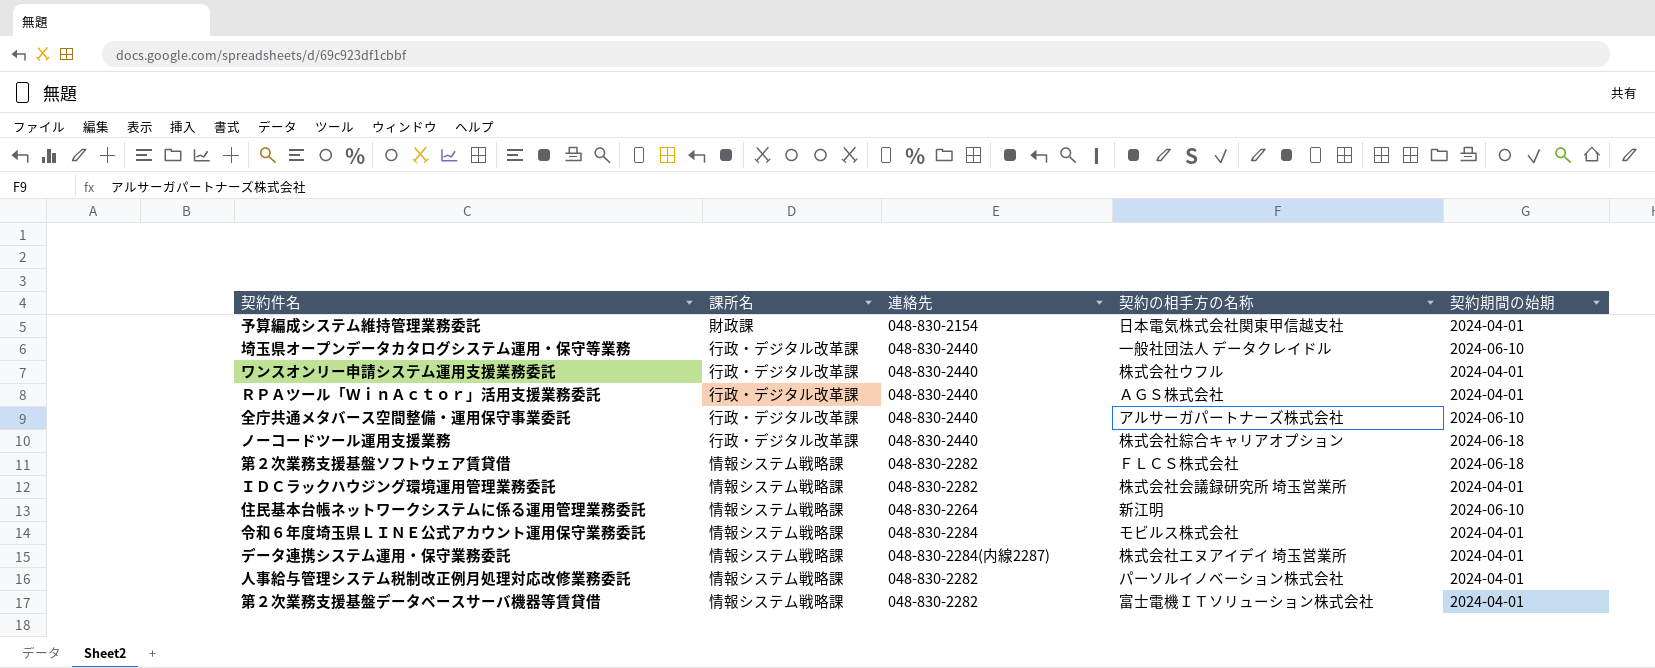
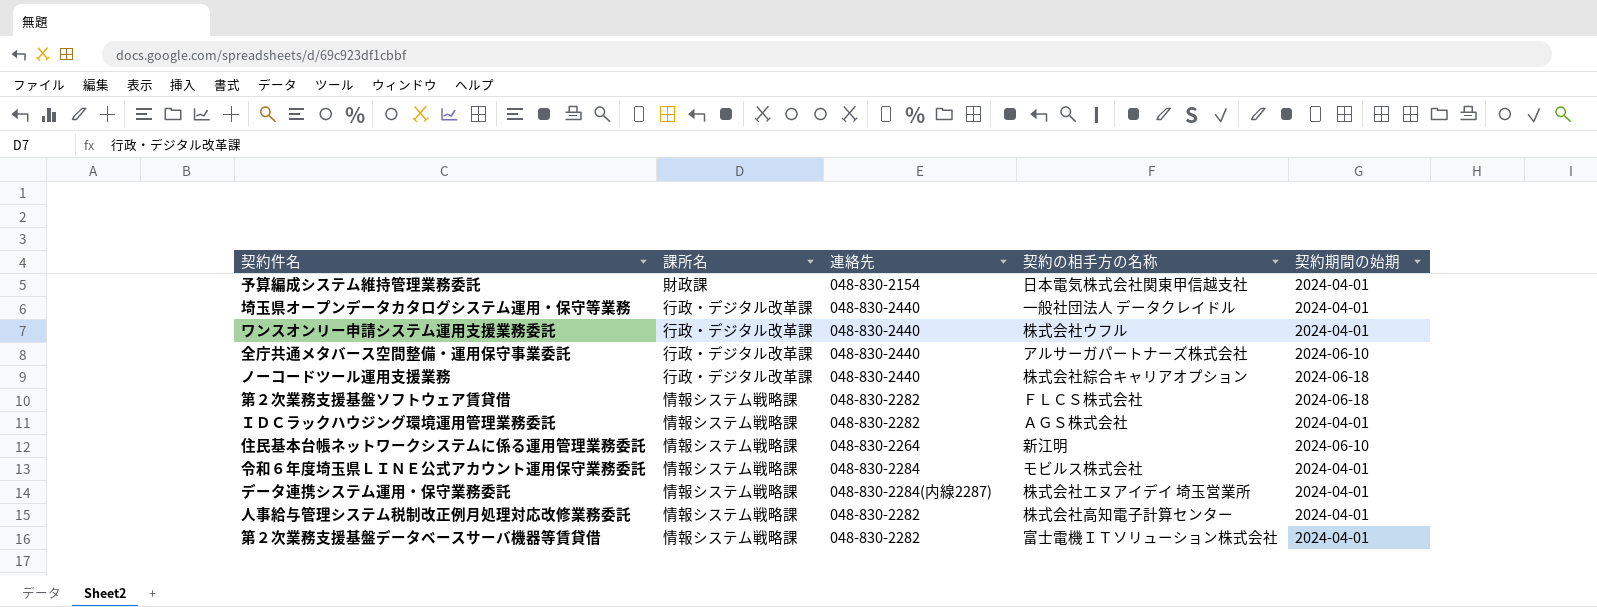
row ＲＰＡツール「ＷｉｎＡｃｔｏｒ」活用支援業務委託: 行政・デジタル改革課 | 048-830-2440 | ＡＧＳ株式会社 | 2024-04-01 -> none
埼玉県オープンデータカタログシステム運用・保守等業務 | 契約期間の始期: 2024-06-10 -> 2024-04-01
ＩＤＣラックハウジング環境運用管理業務委託 | 契約の相手方の名称: 株式会社会議録研究所 埼玉営業所 -> ＡＧＳ株式会社
人事給与管理システム税制改正例月処理対応改修業務委託 | 契約の相手方の名称: パーソルイノベーション株式会社 -> 株式会社高知電子計算センター

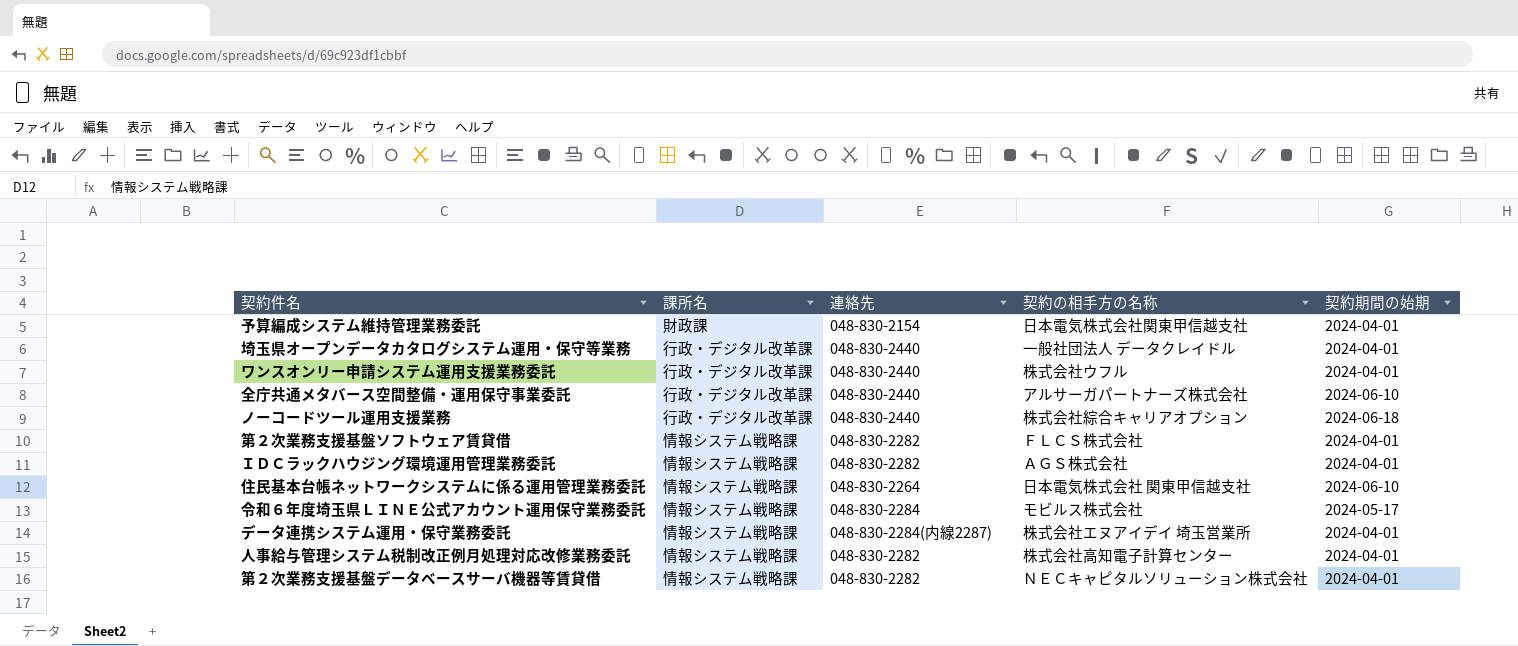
第２次業務支援基盤ソフトウェア賃貸借 | 契約期間の始期: 2024-06-18 -> 2024-04-01
住民基本台帳ネットワークシステムに係る運用管理業務委託 | 契約の相手方の名称: 新江明 -> 日本電気株式会社 関東甲信越支社
令和６年度埼玉県ＬＩＮＥ公式アカウント運用保守業務委託 | 契約期間の始期: 2024-04-01 -> 2024-05-17
第２次業務支援基盤データベースサーバ機器等賃貸借 | 契約の相手方の名称: 富士電機ＩＴソリューション株式会社 -> ＮＥＣキャピタルソリューション株式会社

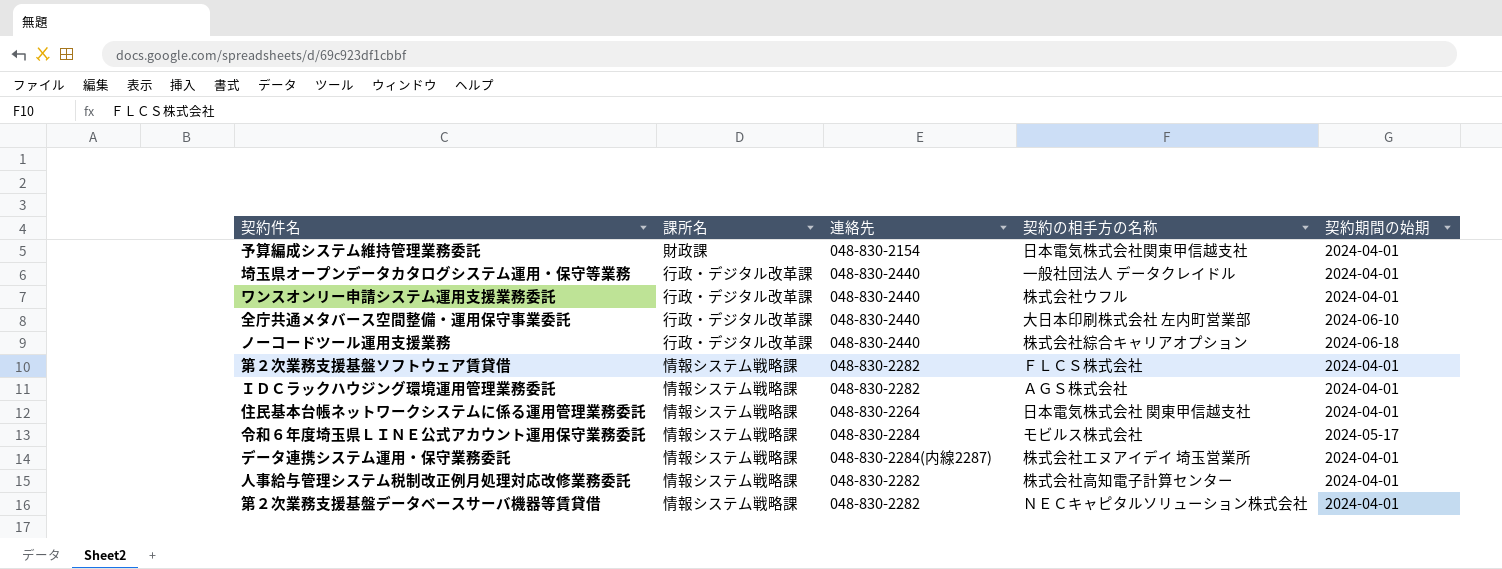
全庁共通メタバース空間整備・運用保守事業委託 | 契約の相手方の名称: アルサーガパートナーズ株式会社 -> 大日本印刷株式会社 左内町営業部
住民基本台帳ネットワークシステムに係る運用管理業務委託 | 契約期間の始期: 2024-06-10 -> 2024-04-01

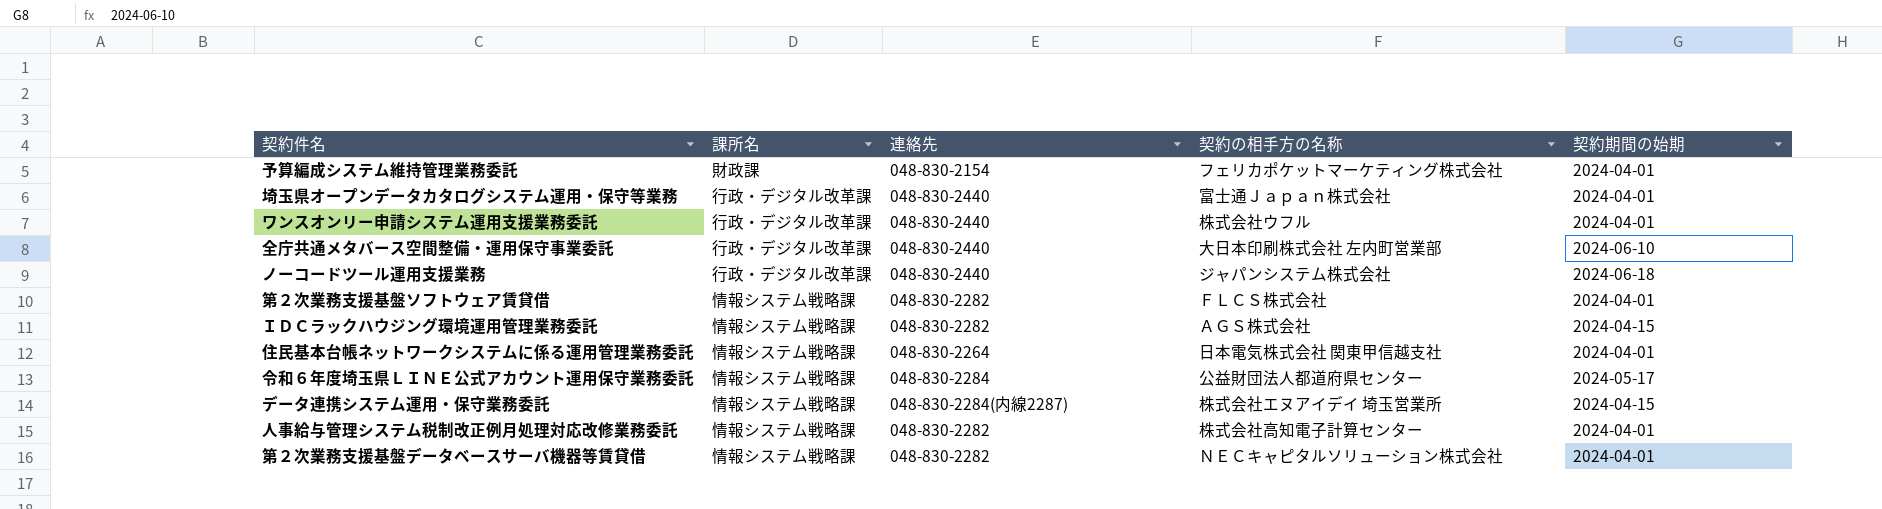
予算編成システム維持管理業務委託 | 契約の相手方の名称: 日本電気株式会社関東甲信越支社 -> フェリカポケットマーケティング株式会社
埼玉県オープンデータカタログシステム運用・保守等業務 | 契約の相手方の名称: 一般社団法人 データクレイドル -> 富士通Ｊａｐａｎ株式会社
ノーコードツール運用支援業務 | 契約の相手方の名称: 株式会社綜合キャリアオプション -> ジャパンシステム株式会社
ＩＤＣラックハウジング環境運用管理業務委託 | 契約期間の始期: 2024-04-01 -> 2024-04-15
令和６年度埼玉県ＬＩＮＥ公式アカウント運用保守業務委託 | 契約の相手方の名称: モビルス株式会社 -> 公益財団法人都道府県センター
データ連携システム運用・保守業務委託 | 契約期間の始期: 2024-04-01 -> 2024-04-15

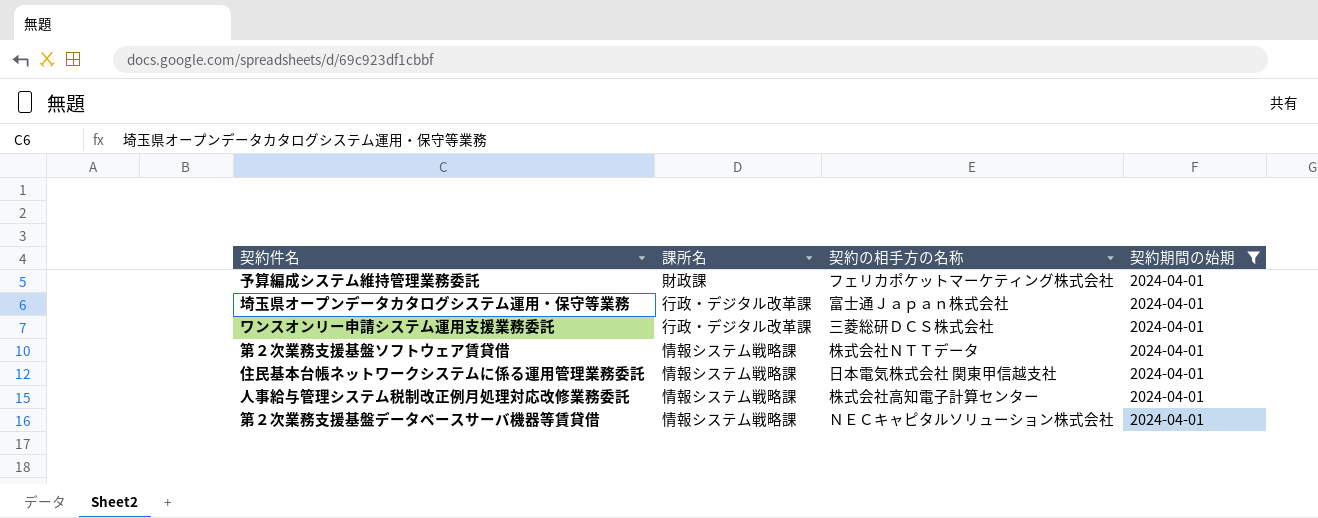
filter: none -> 契約期間の始期 = 2024-04-01
column 連絡先 | position: 3 -> none
ワンスオンリー申請システム運用支援業務委託 | 契約の相手方の名称: 株式会社ウフル -> 三菱総研ＤＣＳ株式会社
第２次業務支援基盤ソフトウェア賃貸借 | 契約の相手方の名称: ＦＬＣＳ株式会社 -> 株式会社ＮＴＴデータ

